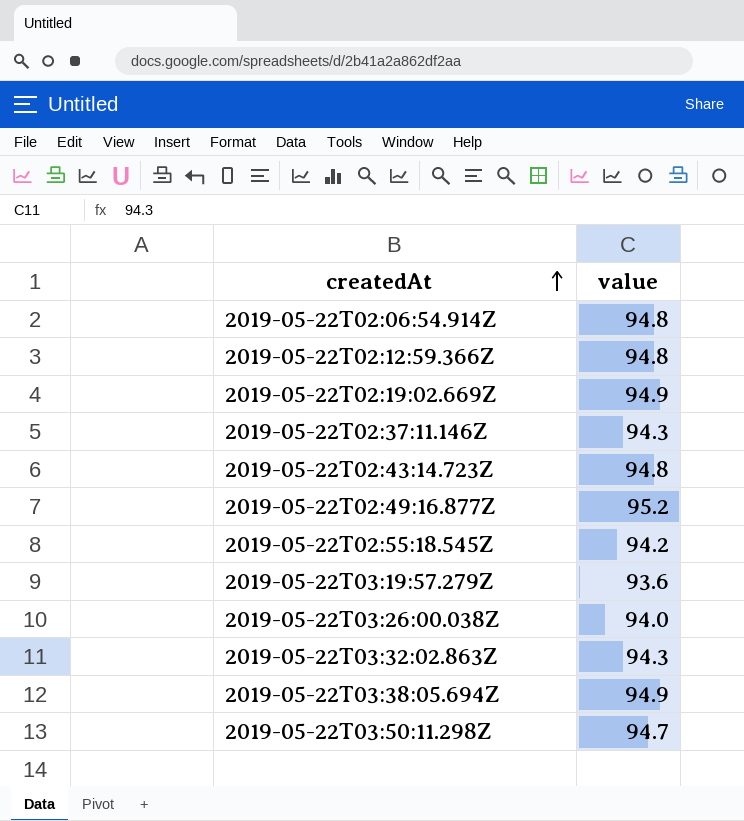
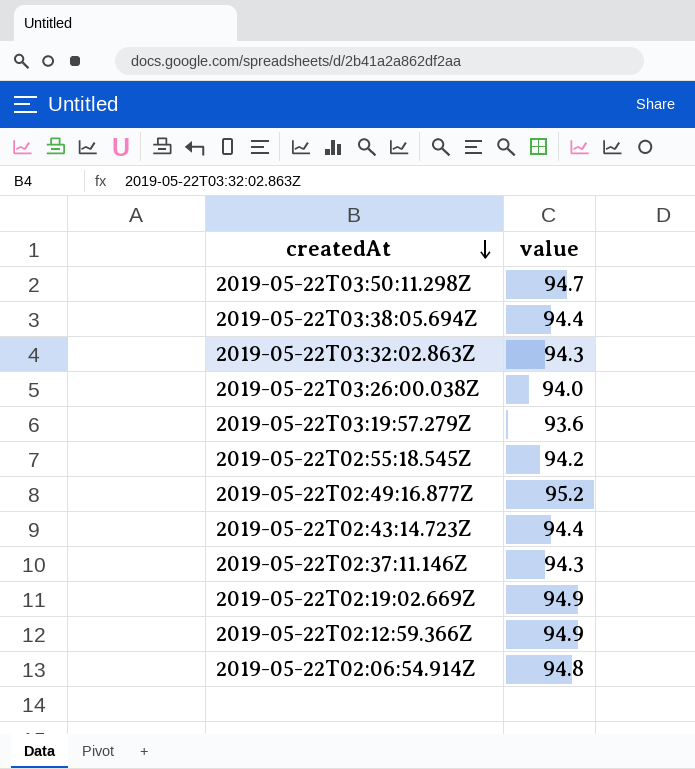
row order: createdAt ascending -> createdAt descending
2019-05-22T03:38:05.694Z | value: 94.9 -> 94.4
2019-05-22T02:43:14.723Z | value: 94.8 -> 94.4
2019-05-22T02:12:59.366Z | value: 94.8 -> 94.9

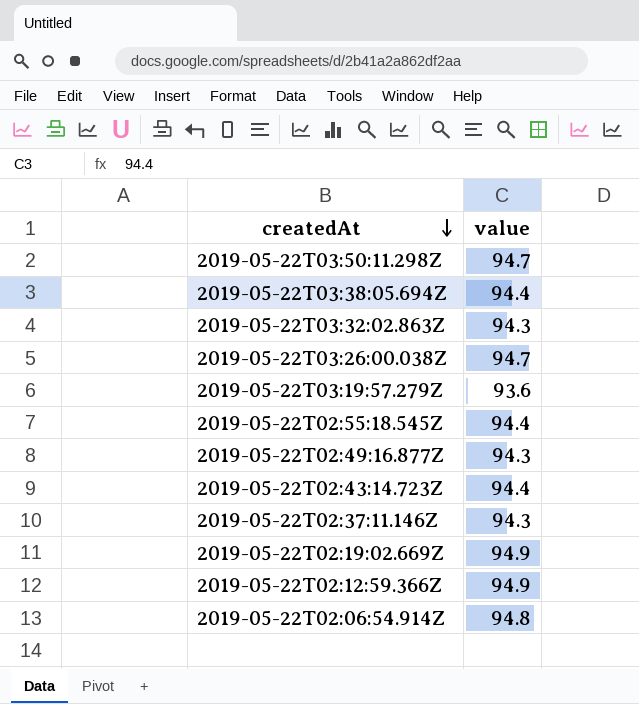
2019-05-22T03:26:00.038Z | value: 94.0 -> 94.7
2019-05-22T02:55:18.545Z | value: 94.2 -> 94.4
2019-05-22T02:49:16.877Z | value: 95.2 -> 94.3

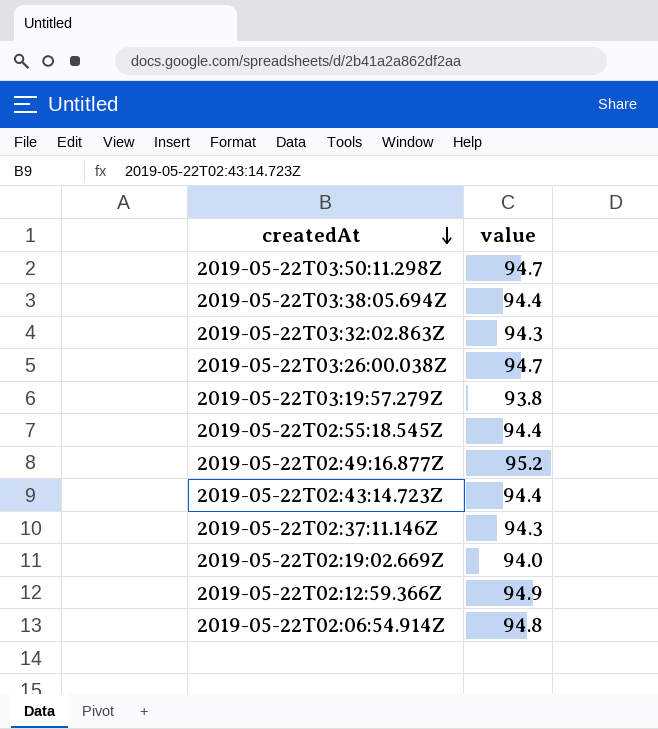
2019-05-22T03:19:57.279Z | value: 93.6 -> 93.8
2019-05-22T02:49:16.877Z | value: 94.3 -> 95.2
2019-05-22T02:19:02.669Z | value: 94.9 -> 94.0

